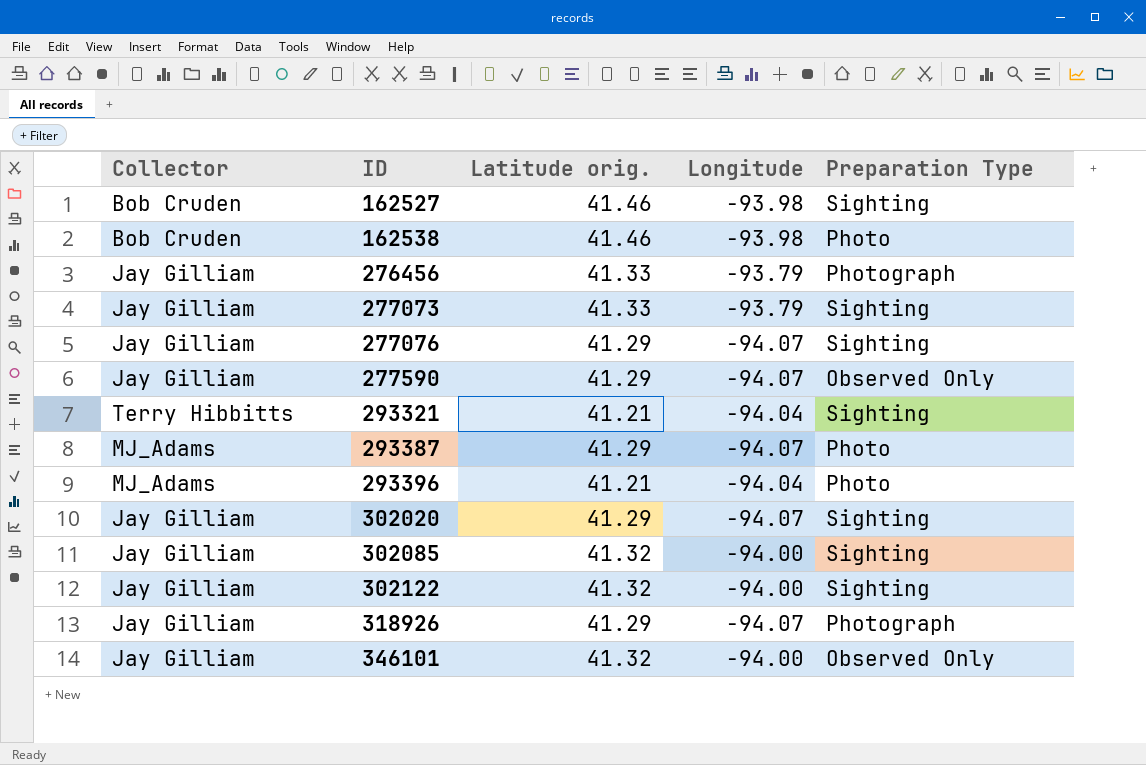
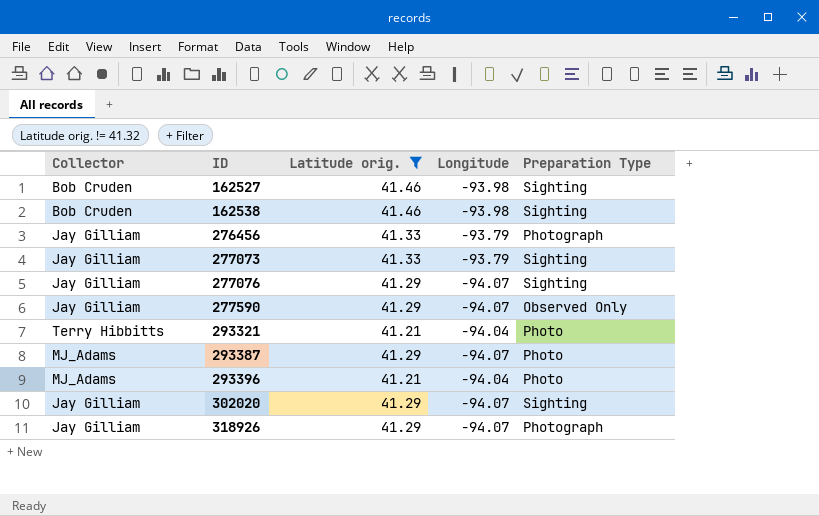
filter: none -> Latitude orig. != 41.32
162538 | Preparation Type: Photo -> Sighting
293321 | Preparation Type: Sighting -> Photo

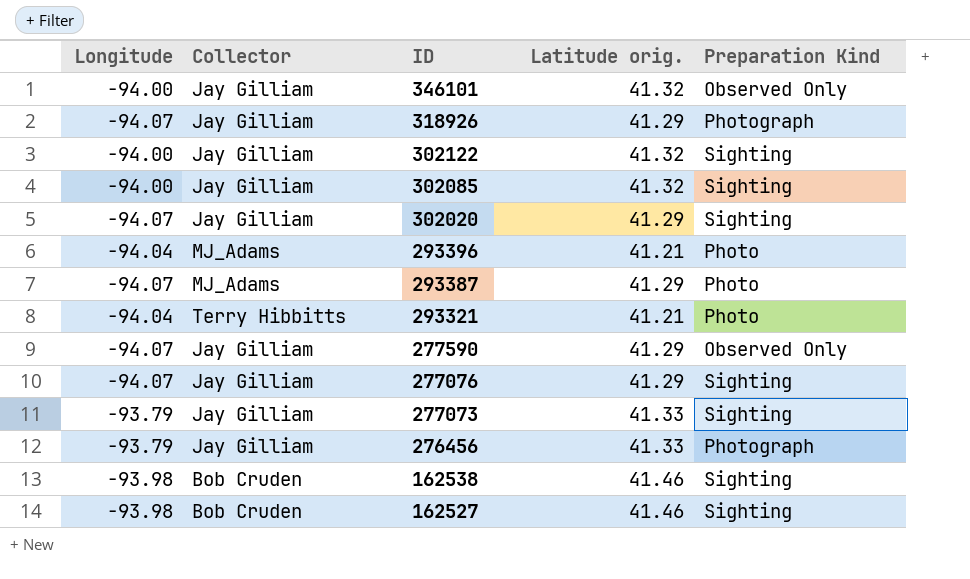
filter: Latitude orig. != 41.32 -> none
row order: ID ascending -> ID descending
column Longitude | position: 4 -> 1
column name: Preparation Type -> Preparation Kind

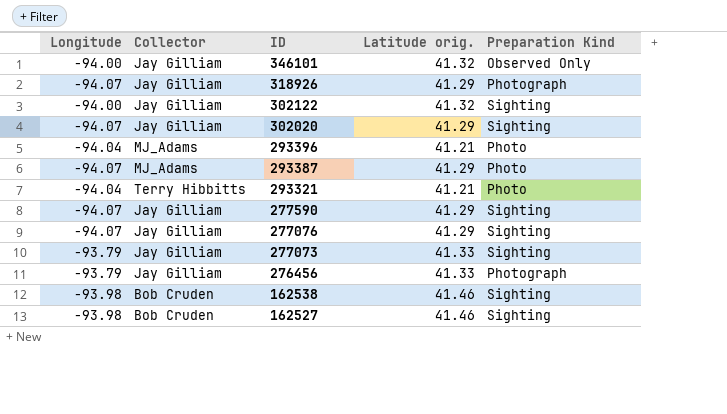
row 302085: -94.00 | Jay Gilliam | 41.32 | Sighting -> none
277590 | Preparation Kind: Observed Only -> Sighting

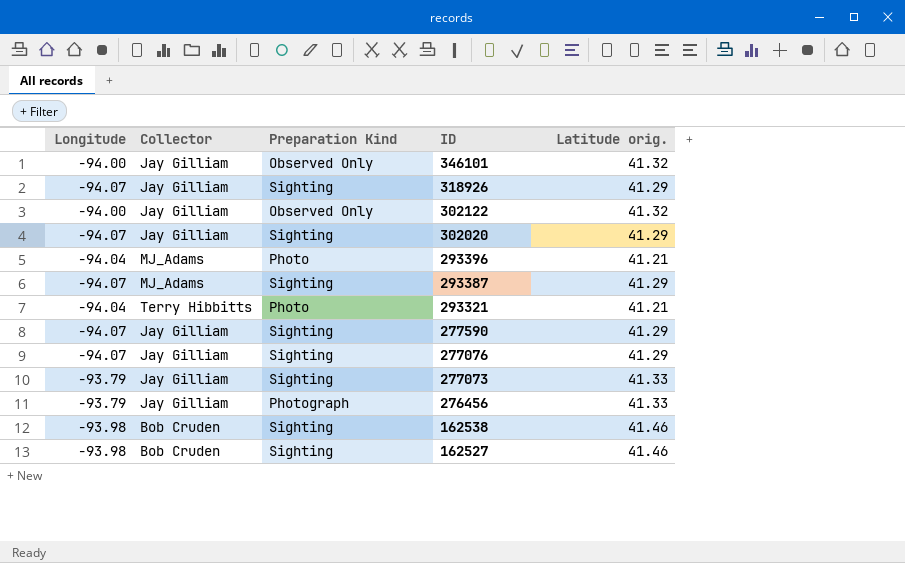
column Preparation Kind | position: 5 -> 3
318926 | Preparation Kind: Photograph -> Sighting
302122 | Preparation Kind: Sighting -> Observed Only
293387 | Preparation Kind: Photo -> Sighting

